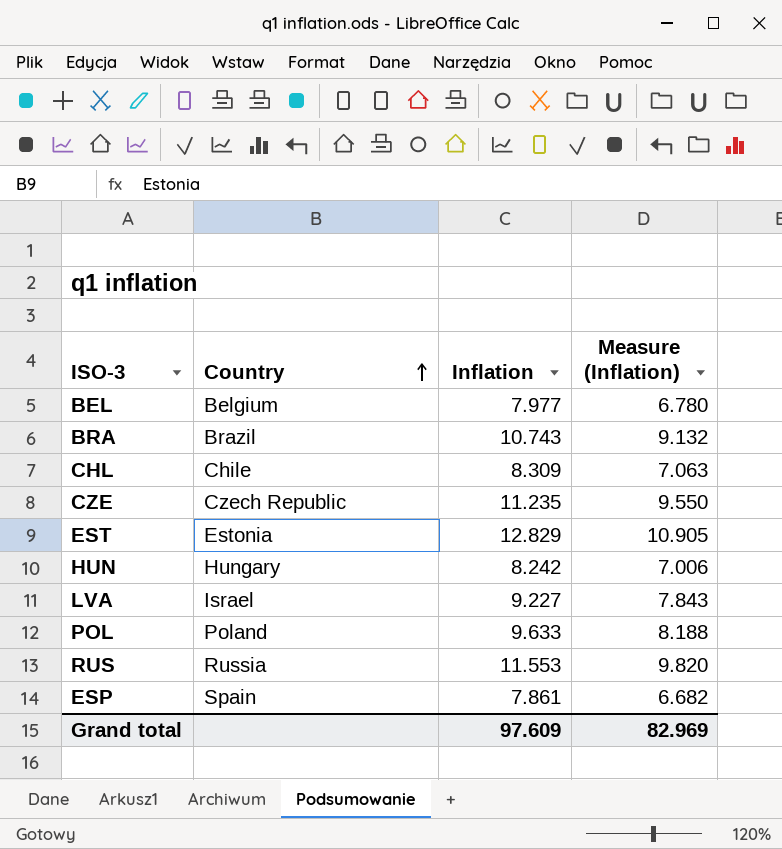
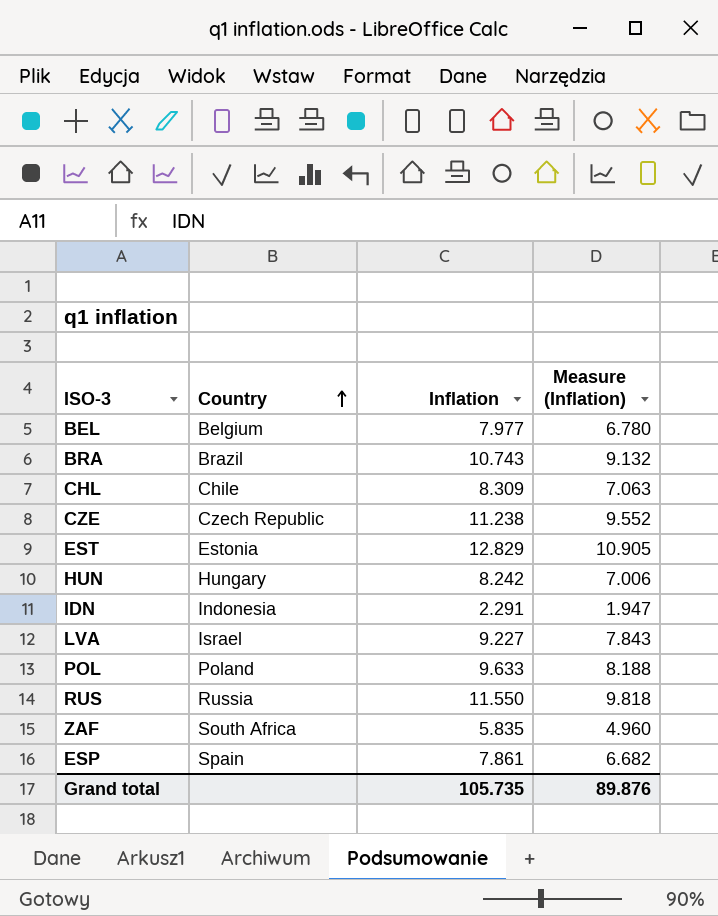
CZE | Inflation: 11.235 -> 11.238
CZE | Measure (Inflation): 9.550 -> 9.552
row IDN: none -> Indonesia | 2.291 | 1.947
RUS | Inflation: 11.553 -> 11.550
RUS | Measure (Inflation): 9.820 -> 9.818
row ZAF: none -> South Africa | 5.835 | 4.960
Grand total | Inflation: 97.609 -> 105.735
Grand total | Measure (Inflation): 82.969 -> 89.876

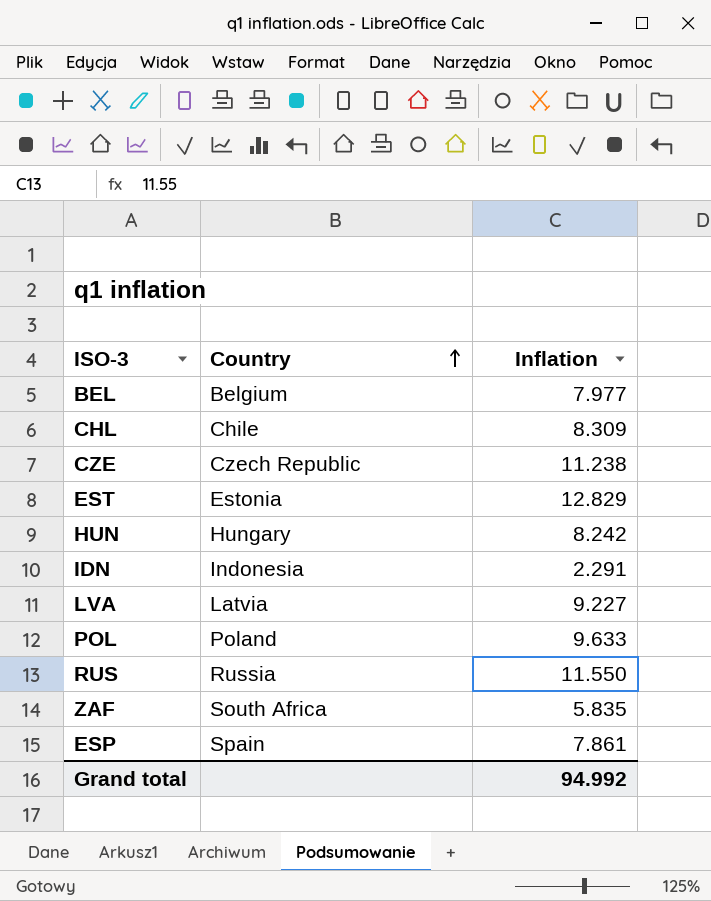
column Measure (Inflation) | formula: [Inflation] * 0.85 -> none
row BRA: Brazil | 10.743 | 9.132 -> none
LVA | Country: Israel -> Latvia
Grand total | Inflation: 105.735 -> 94.992

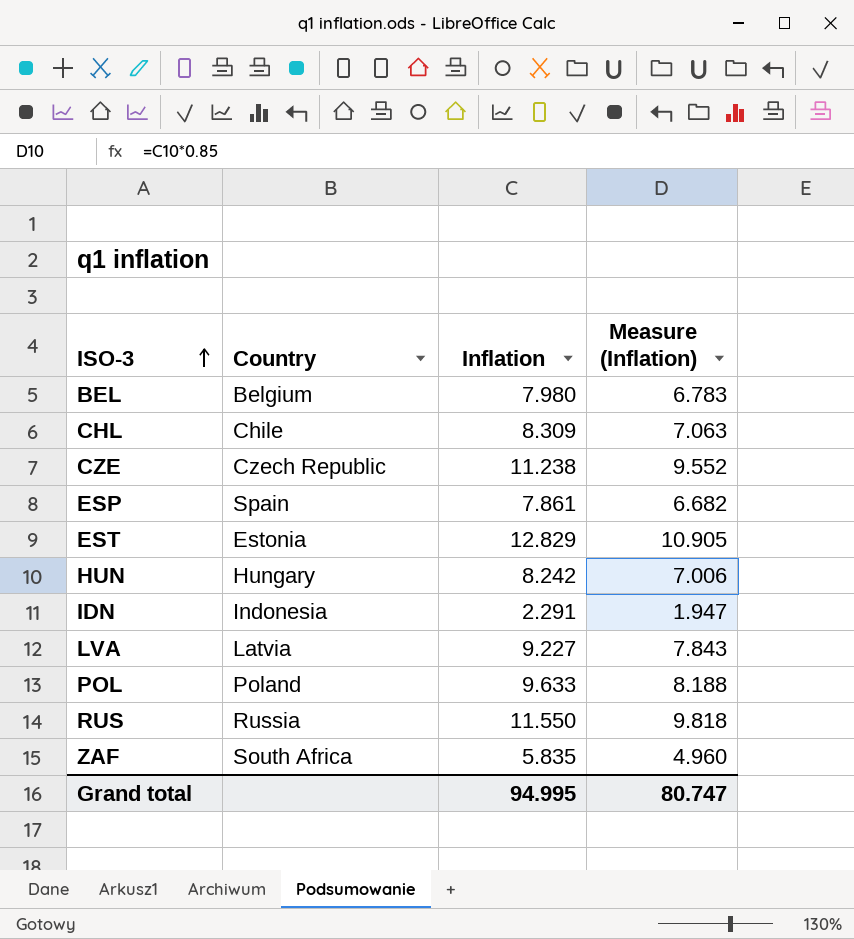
row order: Country ascending -> ISO-3 ascending
column Measure (Inflation) | formula: none -> [Inflation] * 0.85
BEL | Inflation: 7.977 -> 7.980
Grand total | Inflation: 94.992 -> 94.995

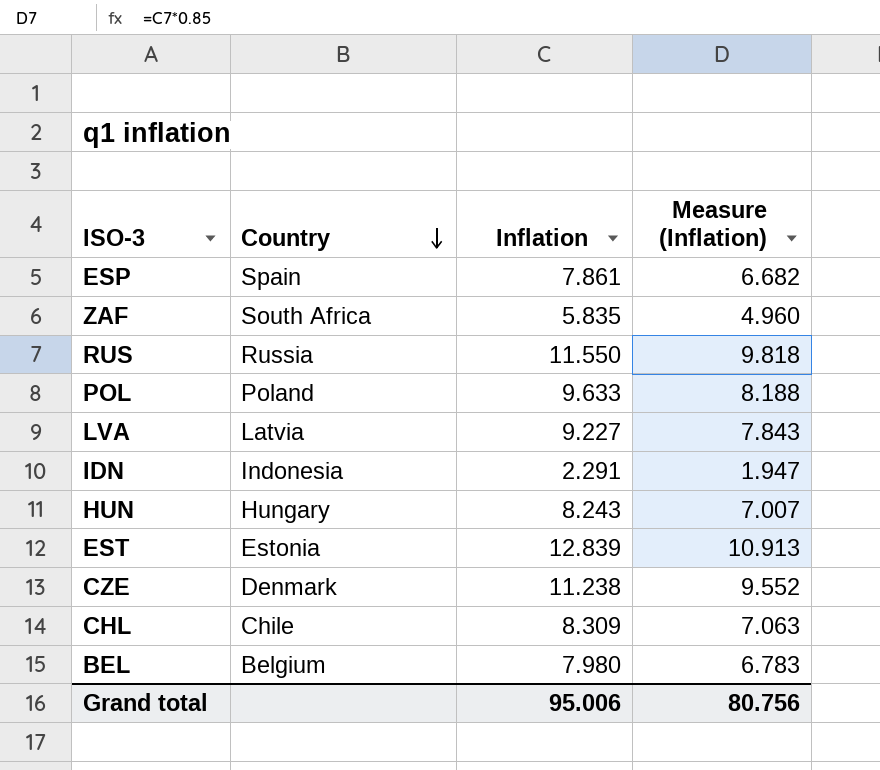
row order: ISO-3 ascending -> Country descending
HUN | Inflation: 8.242 -> 8.243
HUN | Measure (Inflation): 7.006 -> 7.007
EST | Inflation: 12.829 -> 12.839
EST | Measure (Inflation): 10.905 -> 10.913
CZE | Country: Czech Republic -> Denmark
Grand total | Inflation: 94.995 -> 95.006
Grand total | Measure (Inflation): 80.747 -> 80.756

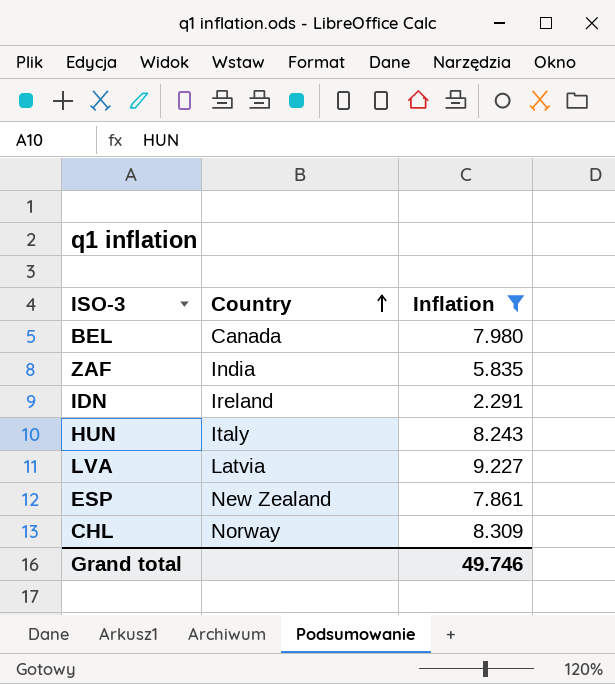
filter: none -> Inflation <= 9.227
row order: Country descending -> Country ascending
column Measure (Inflation) | formula: [Inflation] * 0.85 -> none
BEL | Country: Belgium -> Canada
ZAF | Country: South Africa -> India
IDN | Country: Indonesia -> Ireland
HUN | Country: Hungary -> Italy
ESP | Country: Spain -> New Zealand
CHL | Country: Chile -> Norway
Grand total | Inflation: 95.006 -> 49.746

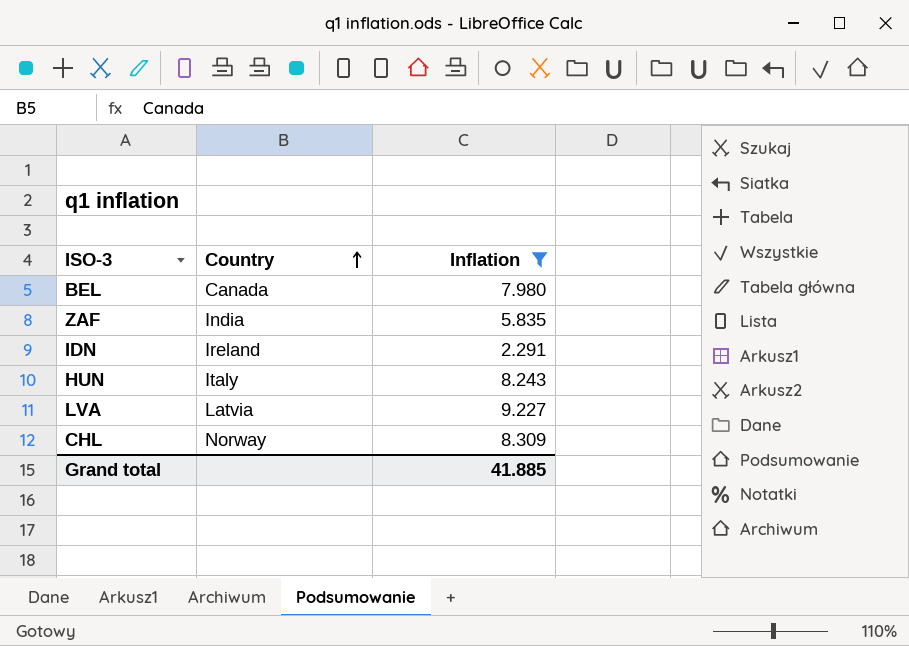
row ESP: New Zealand | 7.861 -> none
Grand total | Inflation: 49.746 -> 41.885

